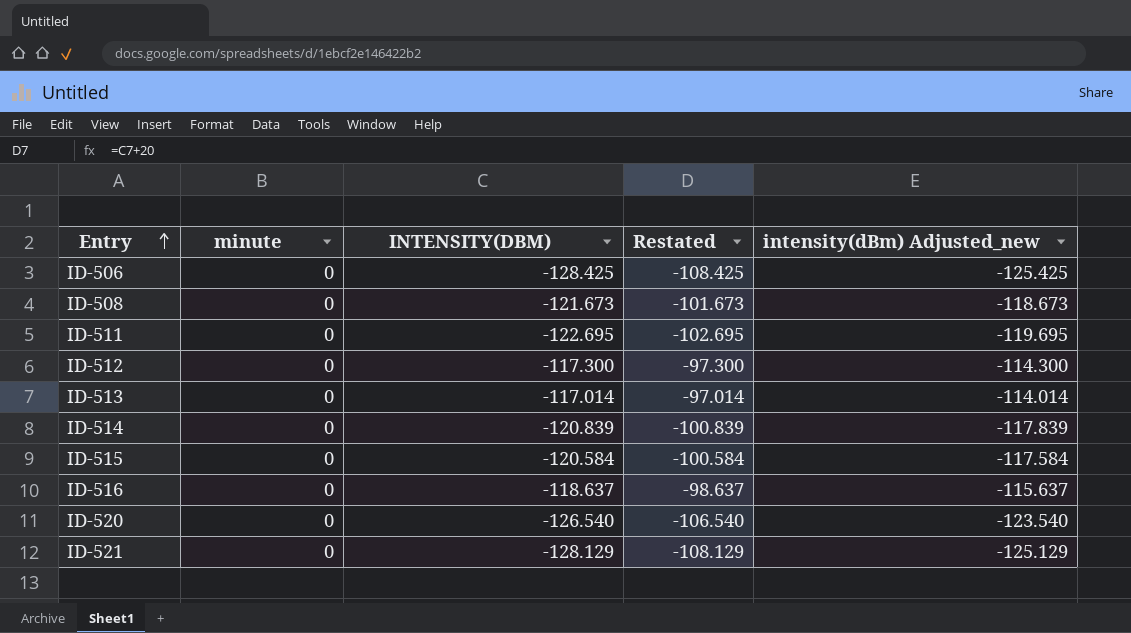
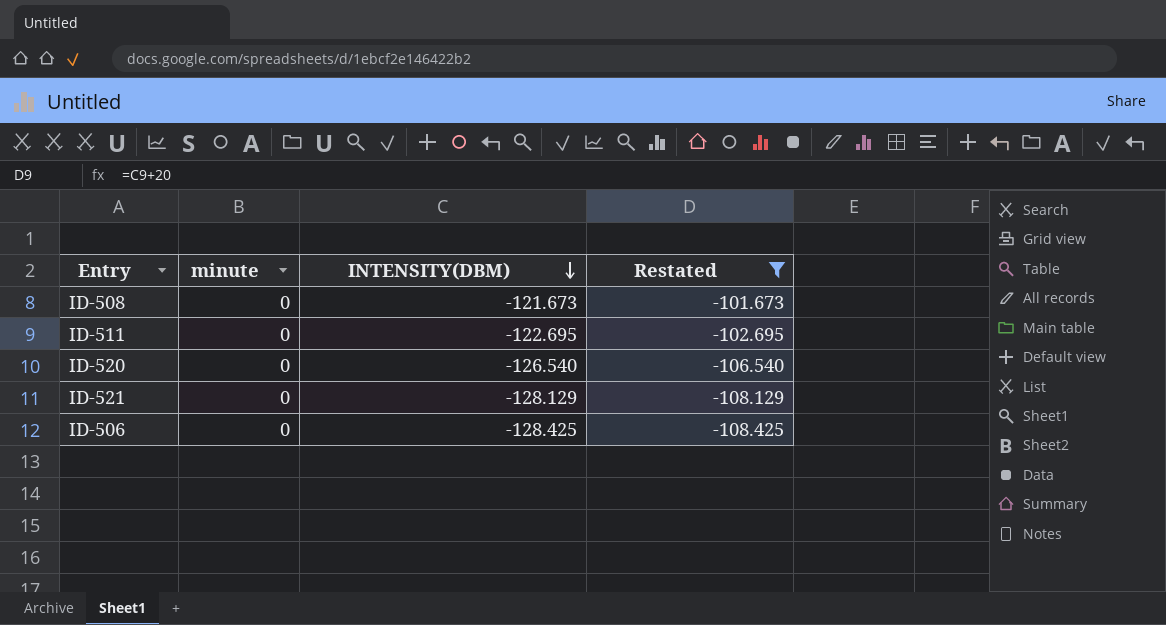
filter: none -> Restated <= -101.673
row order: Entry ascending -> INTENSITY(DBM) descending
column intensity(dBm) Adjusted_new | formula: [INTENSITY(DBM)] + 3 -> none

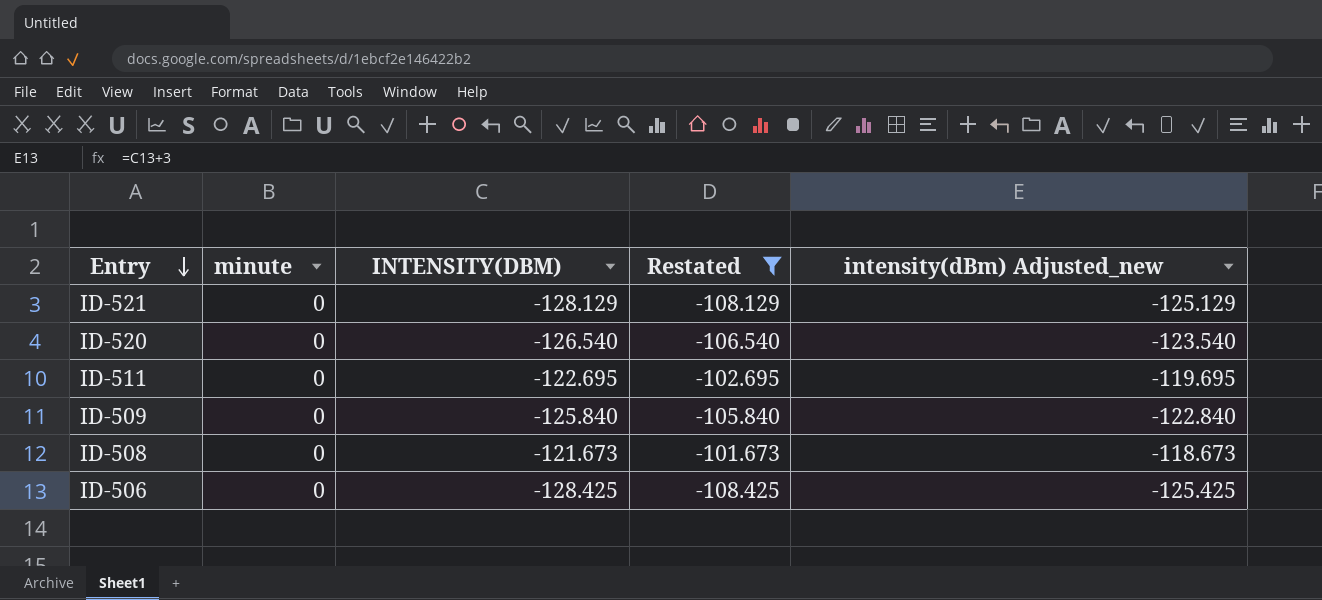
row order: INTENSITY(DBM) descending -> Entry descending
column intensity(dBm) Adjusted_new | formula: none -> [INTENSITY(DBM)] + 3
row ID-509: none -> 0 | -125.840 | -105.840 | -122.840

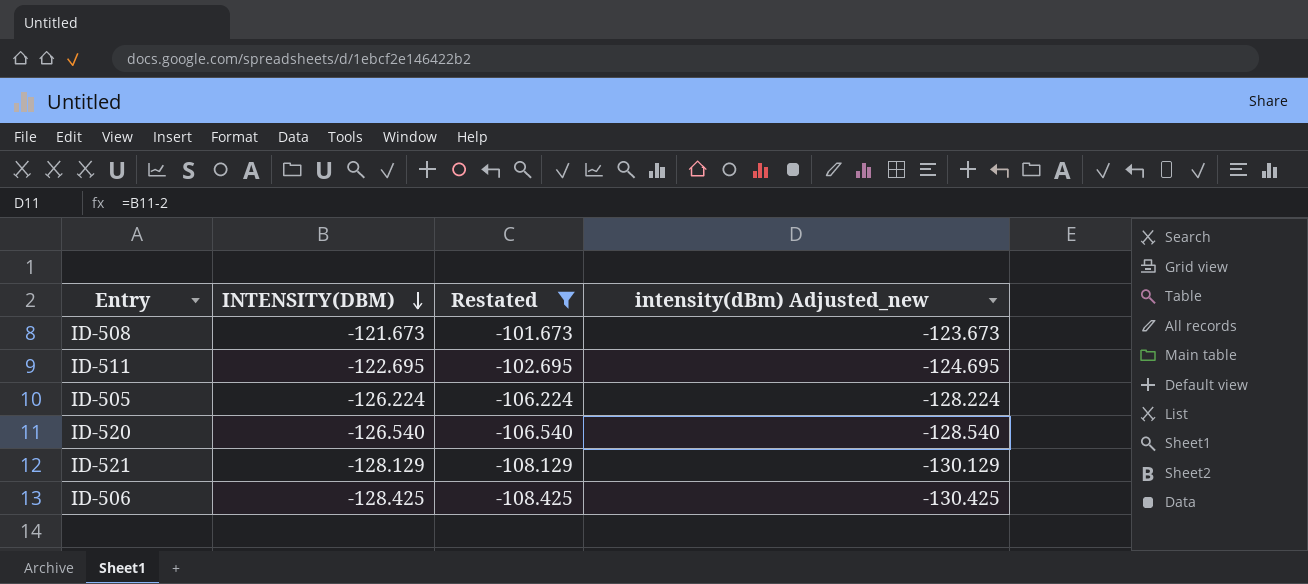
row order: Entry descending -> INTENSITY(DBM) descending
column minute | position: 2 -> none
column intensity(dBm) Adjusted_new | formula: [INTENSITY(DBM)] + 3 -> [INTENSITY(DBM)] - 2
row ID-509: 0 | -125.840 | -105.840 | -122.840 -> none
row ID-505: none -> -126.224 | -106.224 | -128.224

